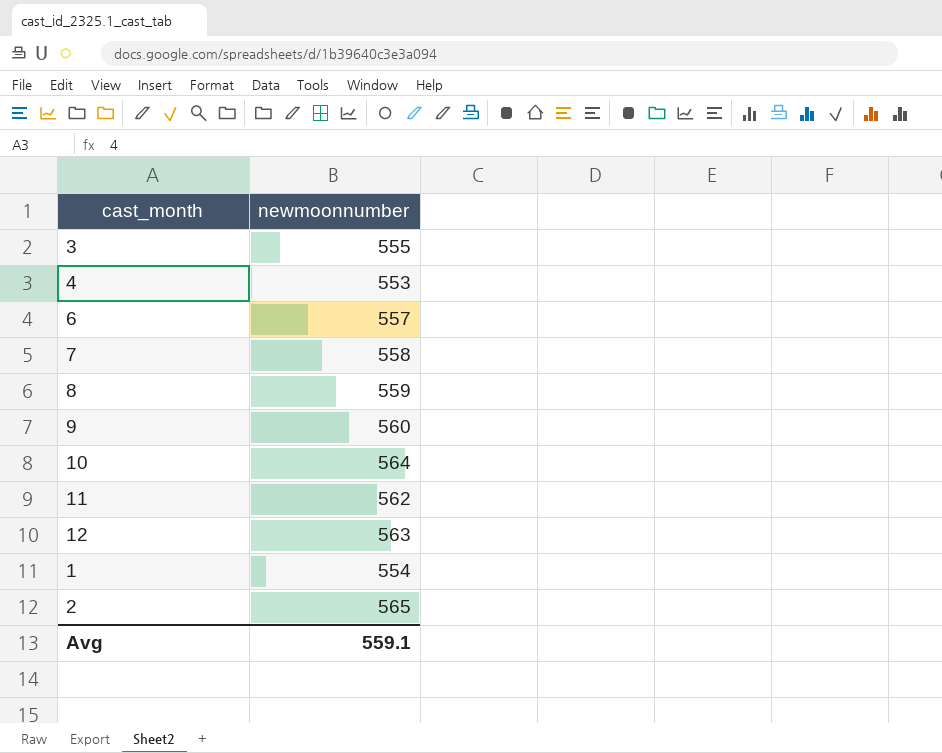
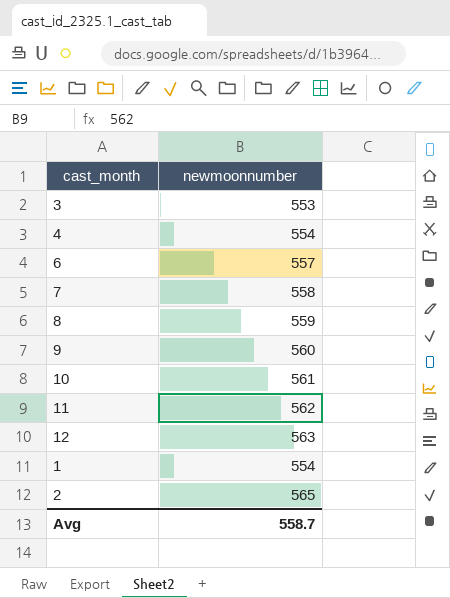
3 | newmoonnumber: 555 -> 553
4 | newmoonnumber: 553 -> 554
10 | newmoonnumber: 564 -> 561
Avg | newmoonnumber: 559.1 -> 558.7

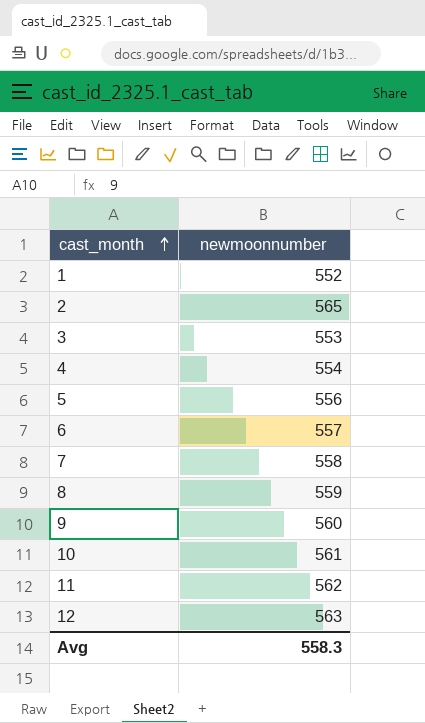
row order: none -> cast_month ascending
1 | newmoonnumber: 554 -> 552
row 5: none -> 556
Avg | newmoonnumber: 558.7 -> 558.3

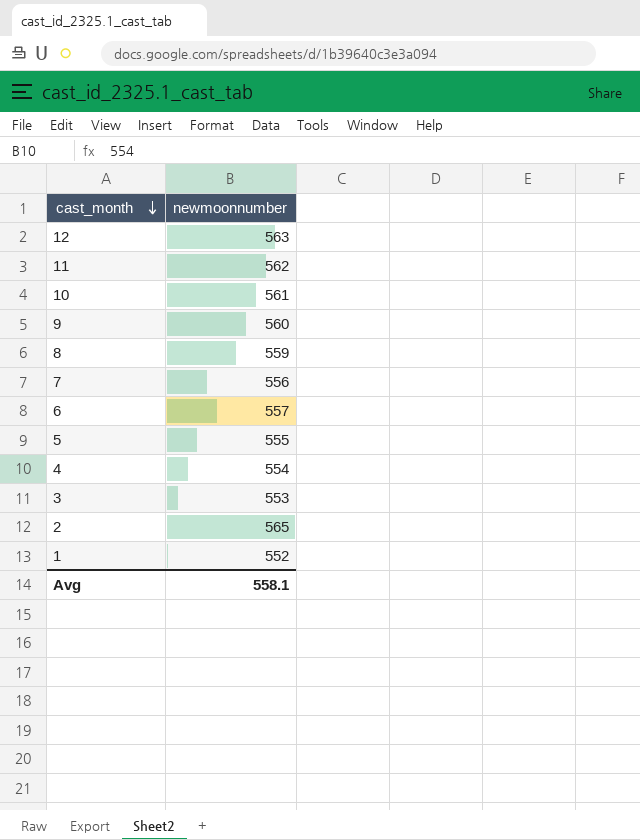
row order: cast_month ascending -> cast_month descending
7 | newmoonnumber: 558 -> 556
5 | newmoonnumber: 556 -> 555
Avg | newmoonnumber: 558.3 -> 558.1

